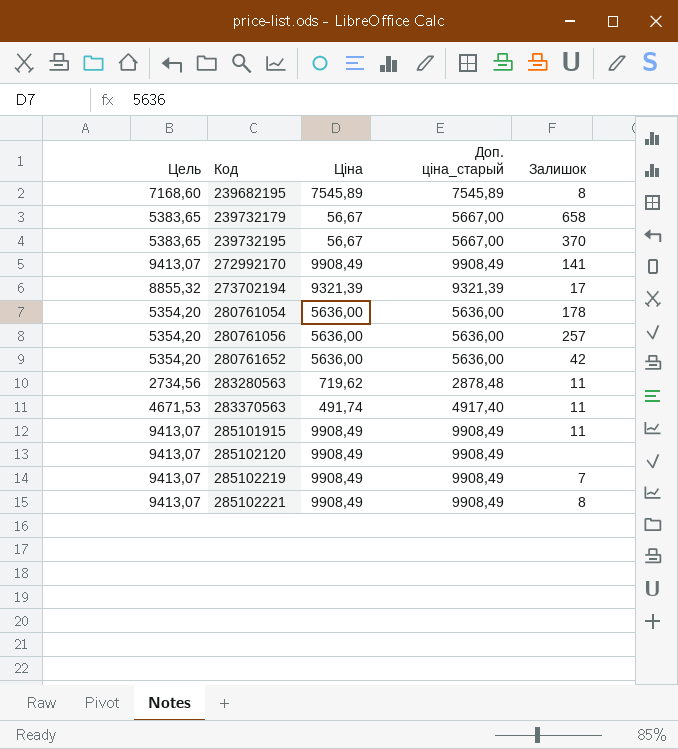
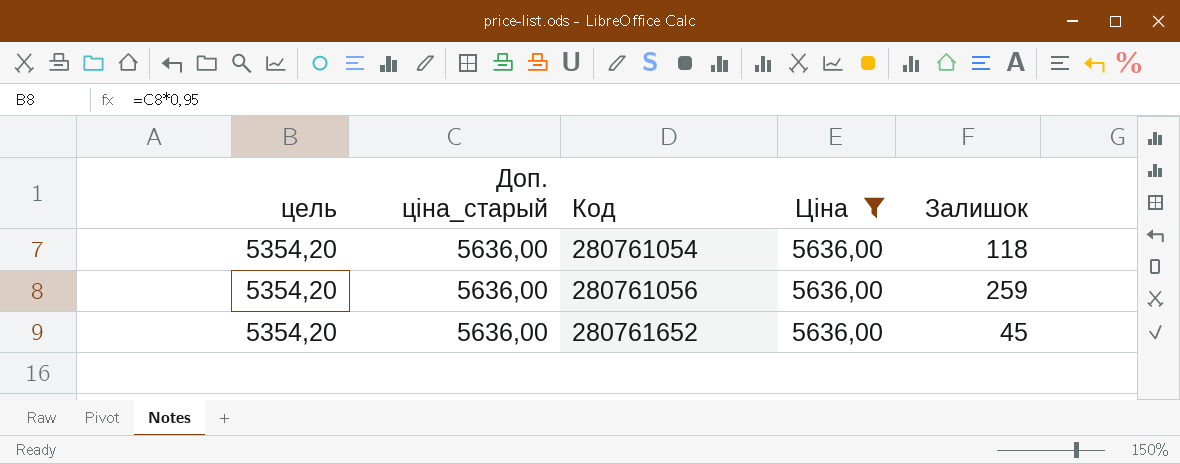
filter: none -> Ціна = 5636,00
column name: Цель -> цель
column Доп. ціна_старый | position: 4 -> 2
280761054 | Залишок: 178 -> 118
280761056 | Залишок: 257 -> 259
280761652 | Залишок: 42 -> 45

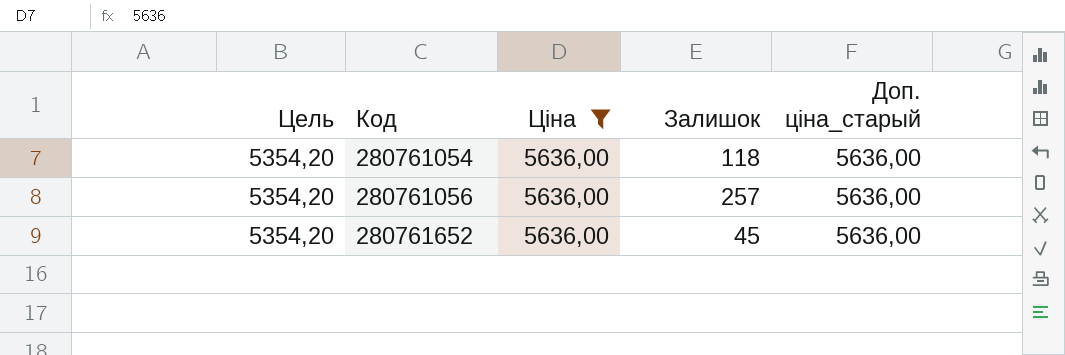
column name: цель -> Цель
column Доп. ціна_старый | position: 2 -> 5
280761056 | Залишок: 259 -> 257

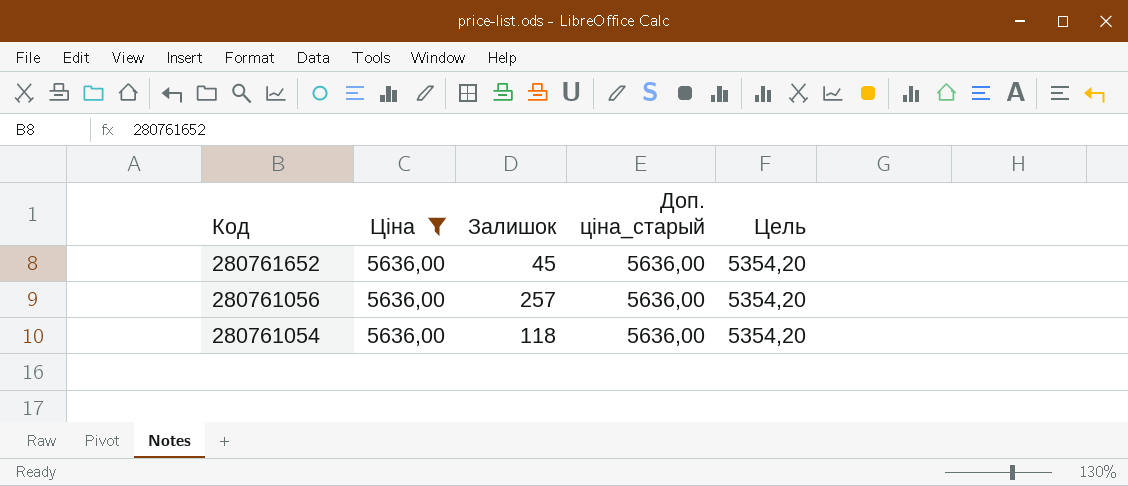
row order: Код ascending -> Код descending
column Цель | position: 1 -> 5

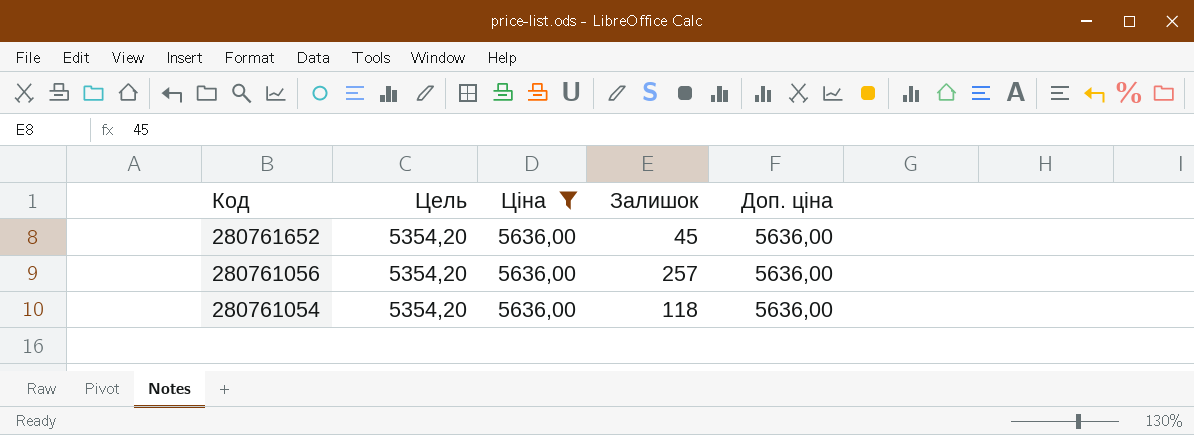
column Цель | position: 5 -> 2
column name: Доп. ціна_старый -> Доп. ціна

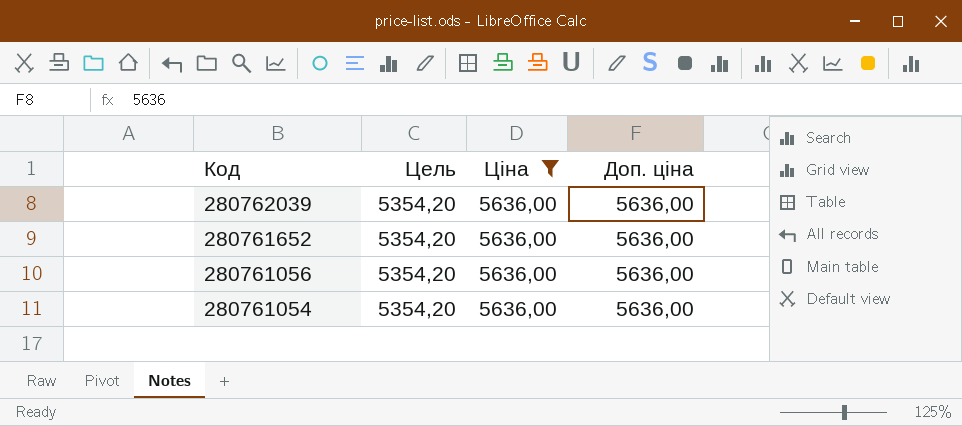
column Залишок | position: 4 -> none
row 280762039: none -> 5354,20 | 5636,00 | 5636,00

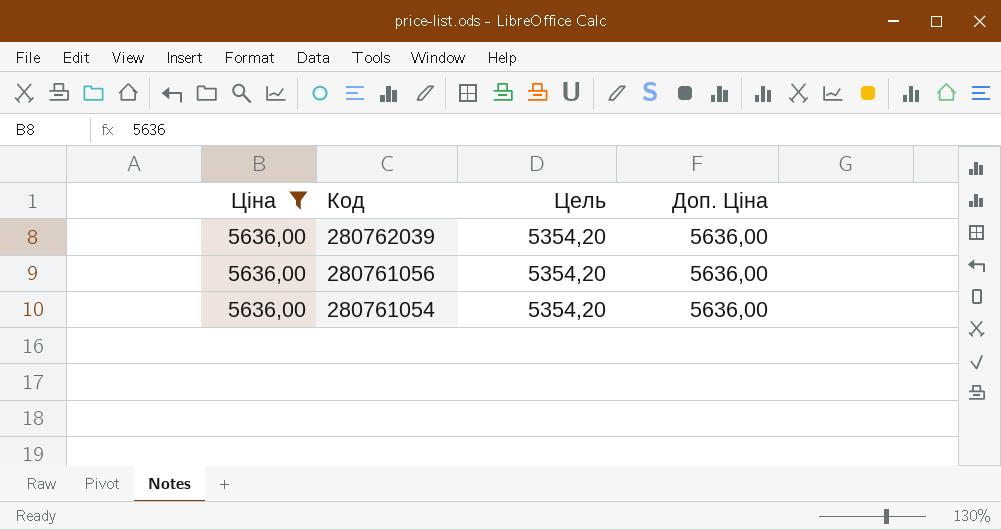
column Ціна | position: 3 -> 1
column name: Доп. ціна -> Доп. Ціна
row 280761652: 5354,20 | 5636,00 | 5636,00 -> none

